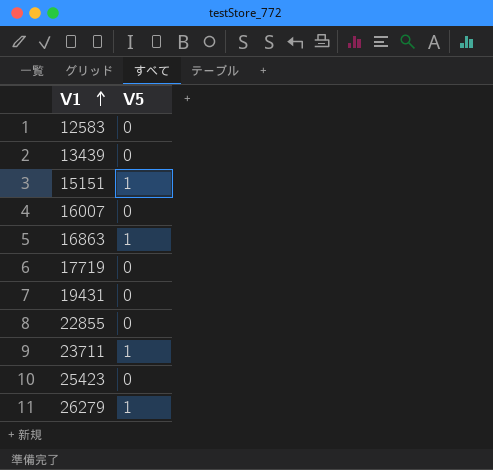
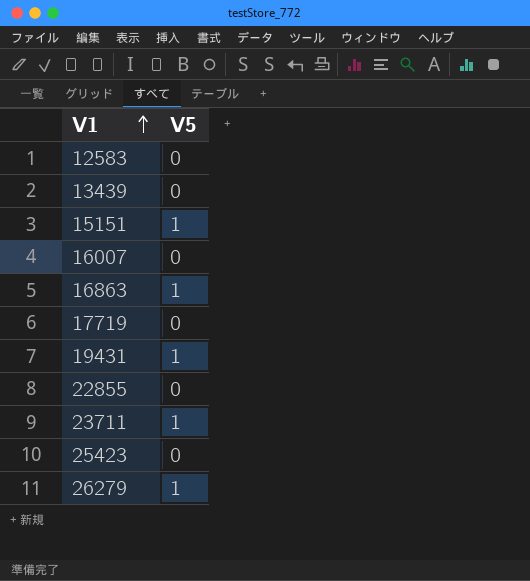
19431 | V5: 0 -> 1

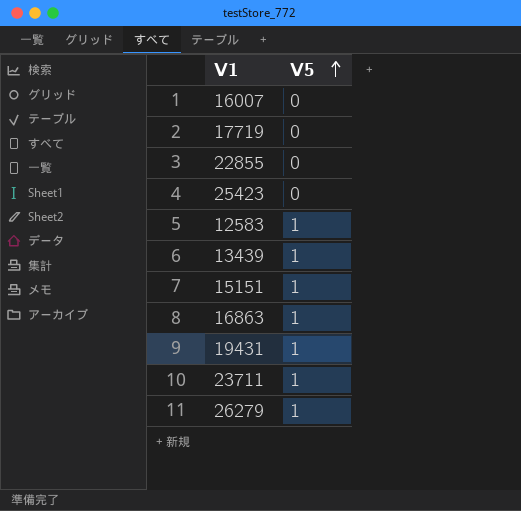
row order: V1 ascending -> V5 ascending
12583 | V5: 0 -> 1
13439 | V5: 0 -> 1

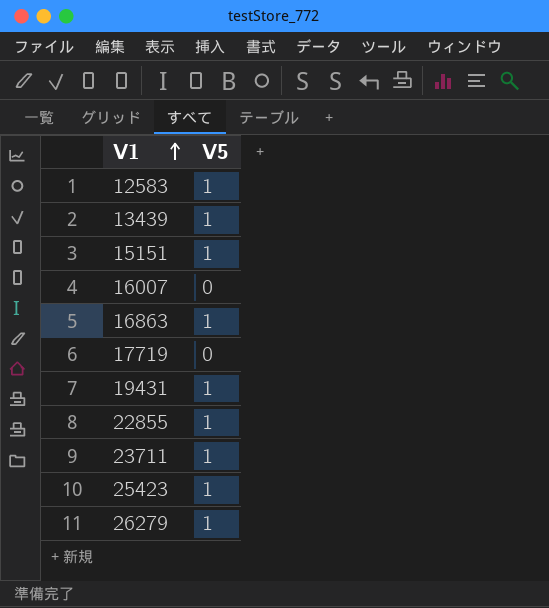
row order: V5 ascending -> V1 ascending
22855 | V5: 0 -> 1
25423 | V5: 0 -> 1

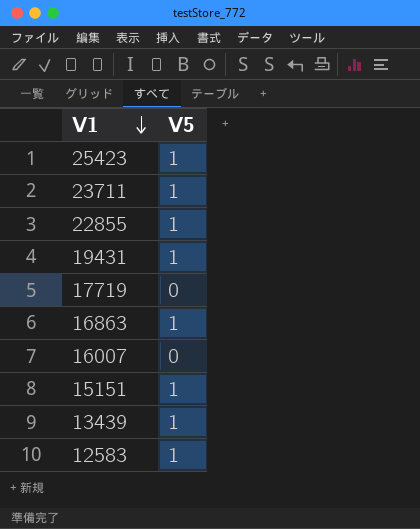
row order: V1 ascending -> V1 descending
row 26279: 1 -> none

